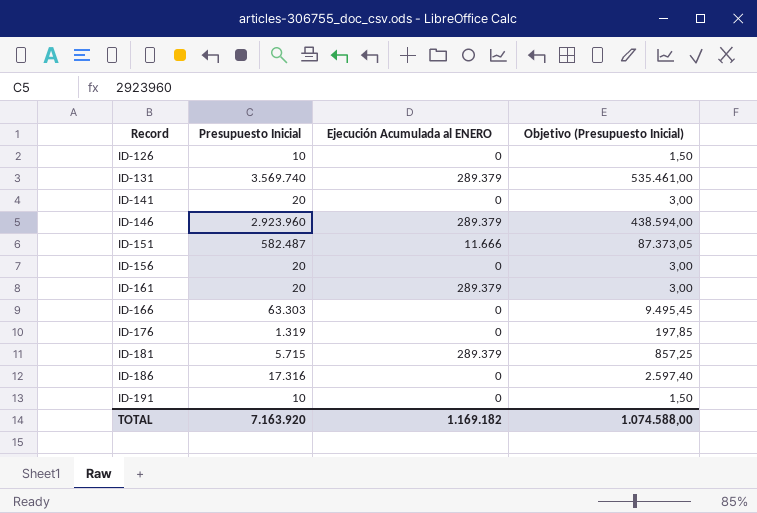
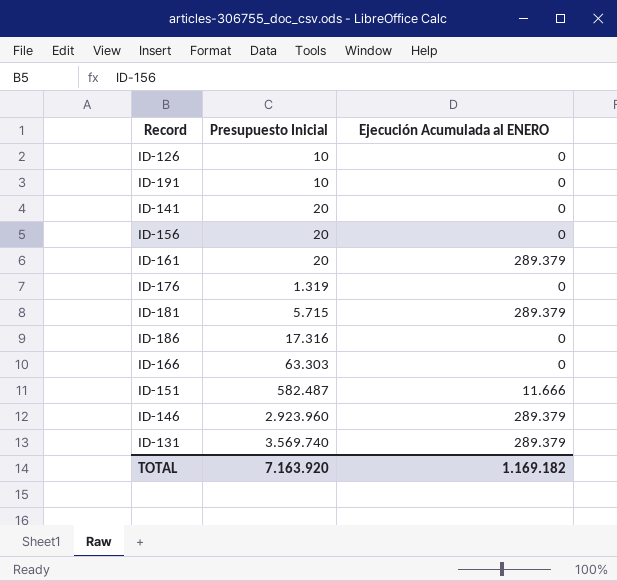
row order: Record ascending -> Presupuesto Inicial ascending
column Objetivo (Presupuesto Inicial) | formula: [Presupuesto Inicial] * 0,15 -> none

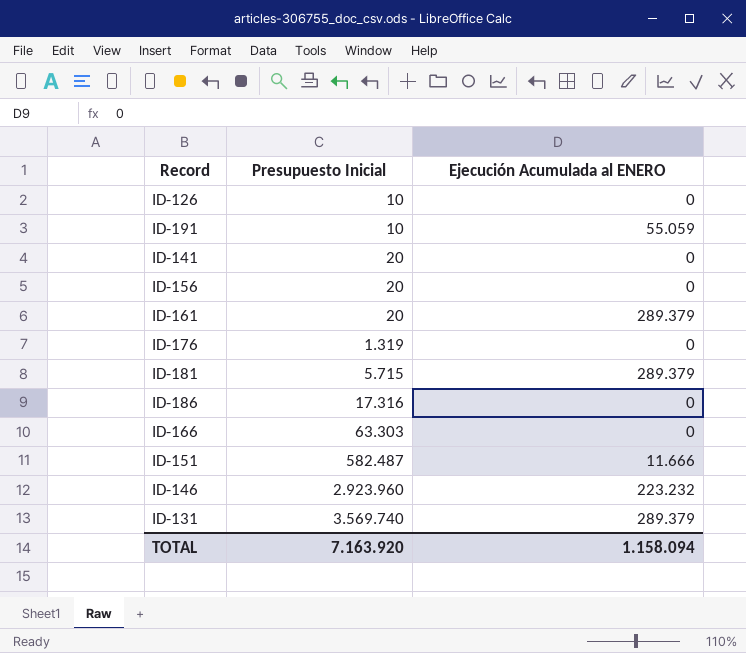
ID-191 | Ejecución Acumulada al ENERO: 0 -> 55.059
ID-146 | Ejecución Acumulada al ENERO: 289.379 -> 223.232
TOTAL | Ejecución Acumulada al ENERO: 1.169.182 -> 1.158.094

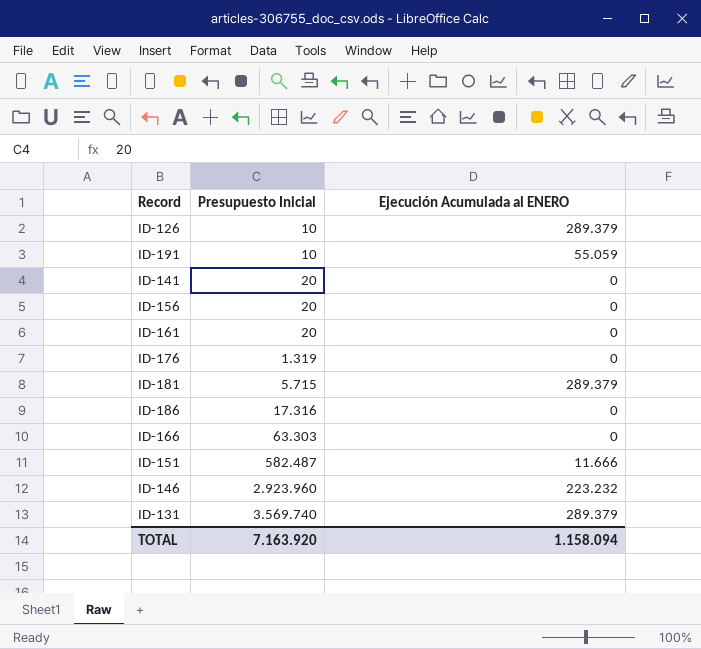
ID-126 | Ejecución Acumulada al ENERO: 0 -> 289.379
ID-161 | Ejecución Acumulada al ENERO: 289.379 -> 0

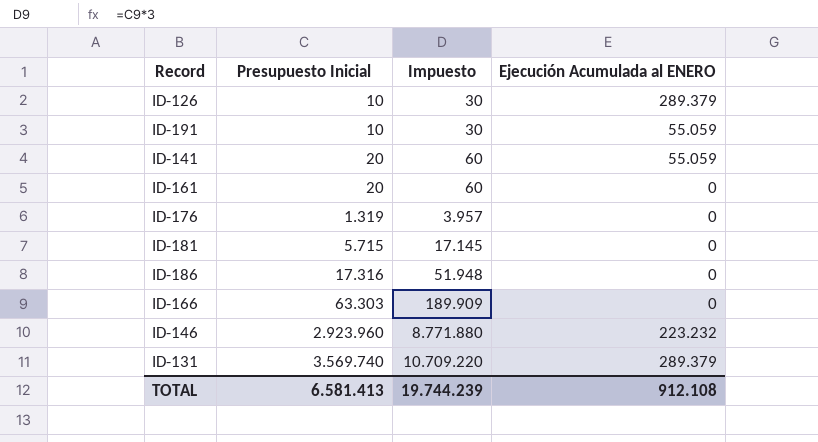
column Impuesto | formula: none -> [Presupuesto Inicial] * 3
row ID-156: 20 | 0 -> none
row ID-151: 582.487 | 11.666 -> none
ID-141 | Ejecución Acumulada al ENERO: 0 -> 55.059
ID-181 | Ejecución Acumulada al ENERO: 289.379 -> 0
TOTAL | Presupuesto Inicial: 7.163.920 -> 6.581.413
TOTAL | Ejecución Acumulada al ENERO: 1.158.094 -> 912.108

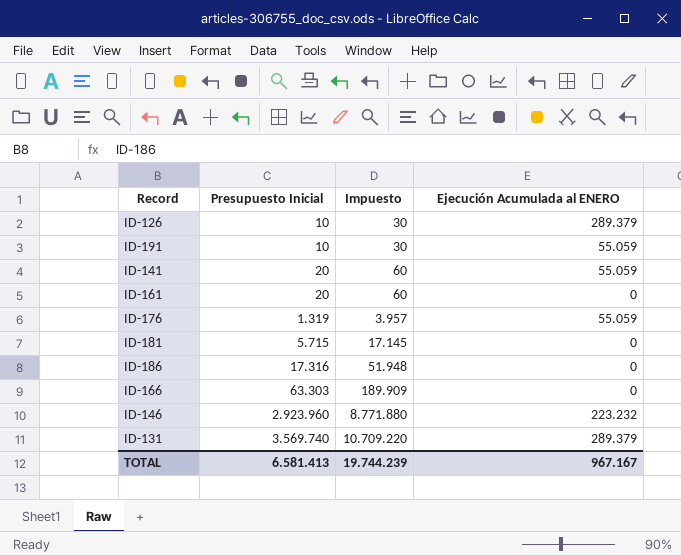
ID-176 | Ejecución Acumulada al ENERO: 0 -> 55.059
TOTAL | Ejecución Acumulada al ENERO: 912.108 -> 967.167

